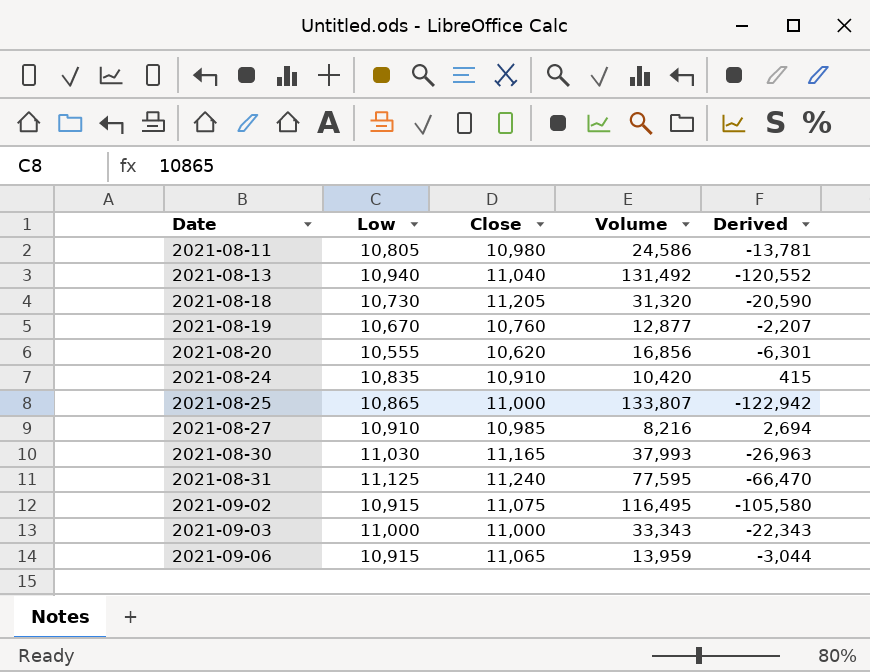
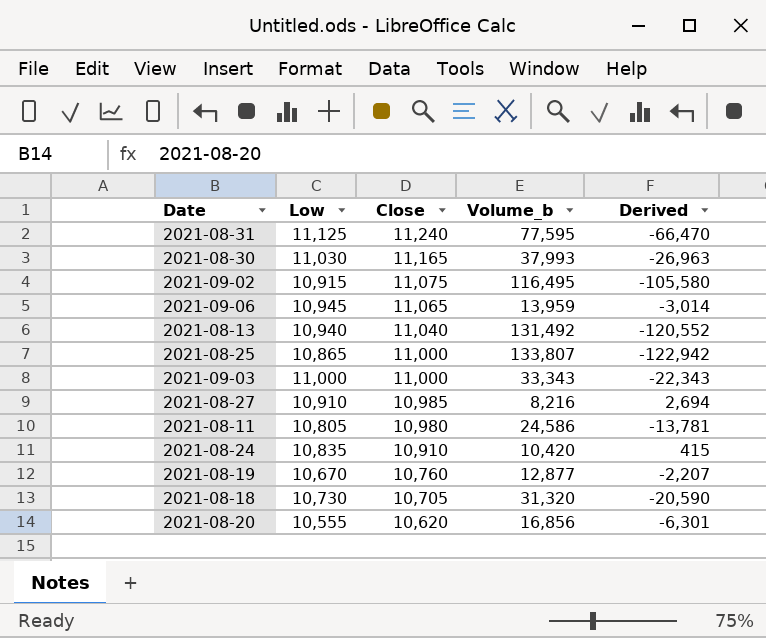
row order: Date ascending -> Close descending
column name: Volume -> Volume_b
2021-09-06 | Low: 10,915 -> 10,945
2021-09-06 | Derived: -3,044 -> -3,014
2021-08-18 | Close: 11,205 -> 10,705

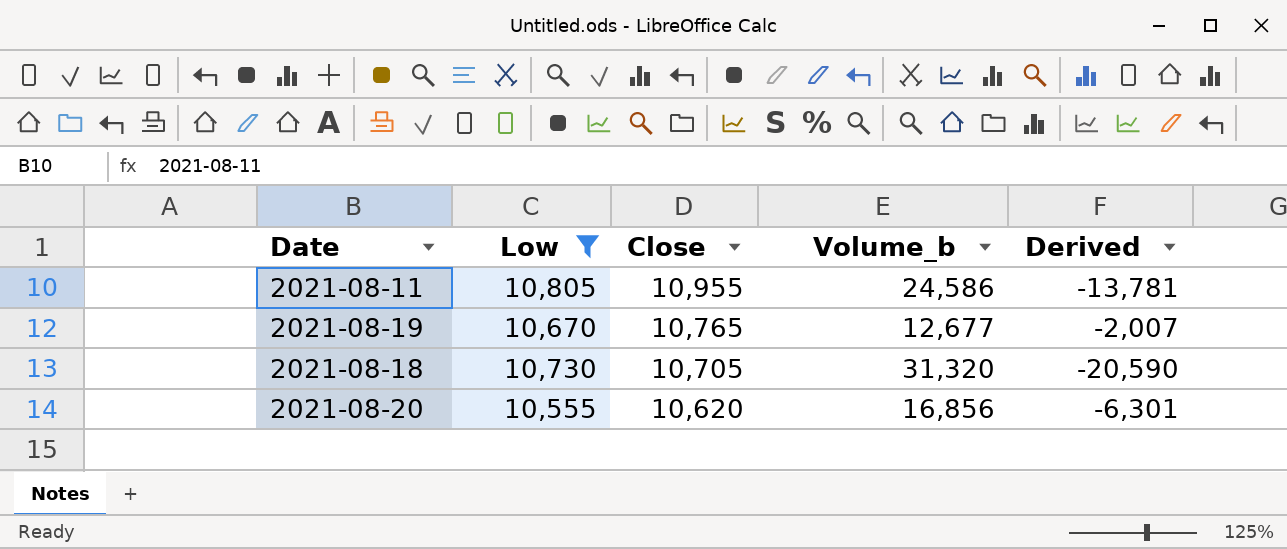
filter: none -> Low <= 10,805
2021-08-11 | Close: 10,980 -> 10,955
2021-08-19 | Close: 10,760 -> 10,765
2021-08-19 | Volume_b: 12,877 -> 12,677
2021-08-19 | Derived: -2,207 -> -2,007

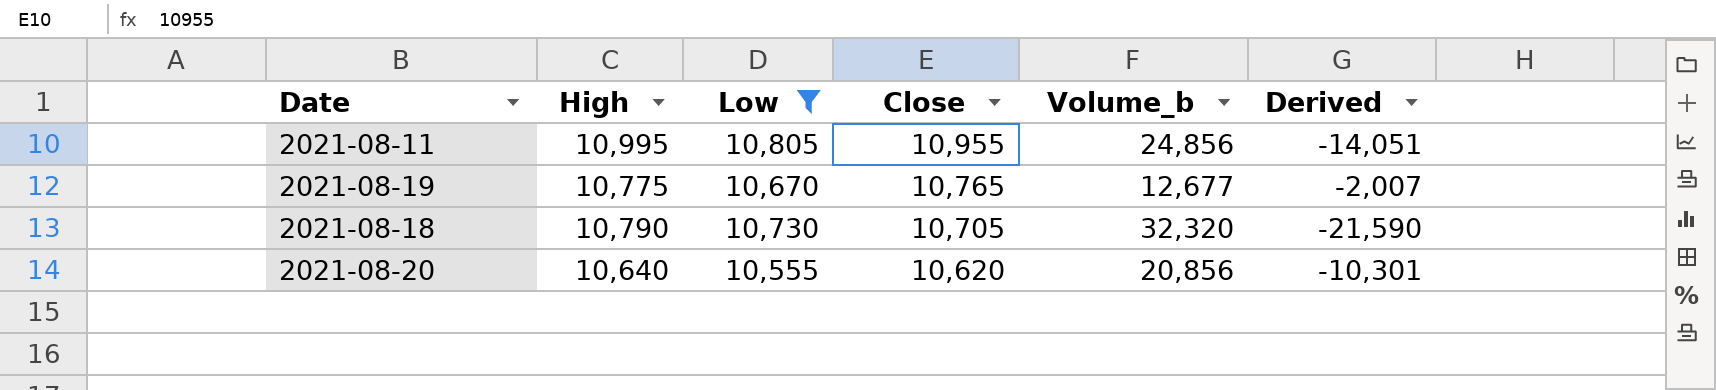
column High | position: none -> 2
2021-08-11 | Volume_b: 24,586 -> 24,856
2021-08-11 | Derived: -13,781 -> -14,051
2021-08-18 | Volume_b: 31,320 -> 32,320
2021-08-18 | Derived: -20,590 -> -21,590
2021-08-20 | Volume_b: 16,856 -> 20,856
2021-08-20 | Derived: -6,301 -> -10,301

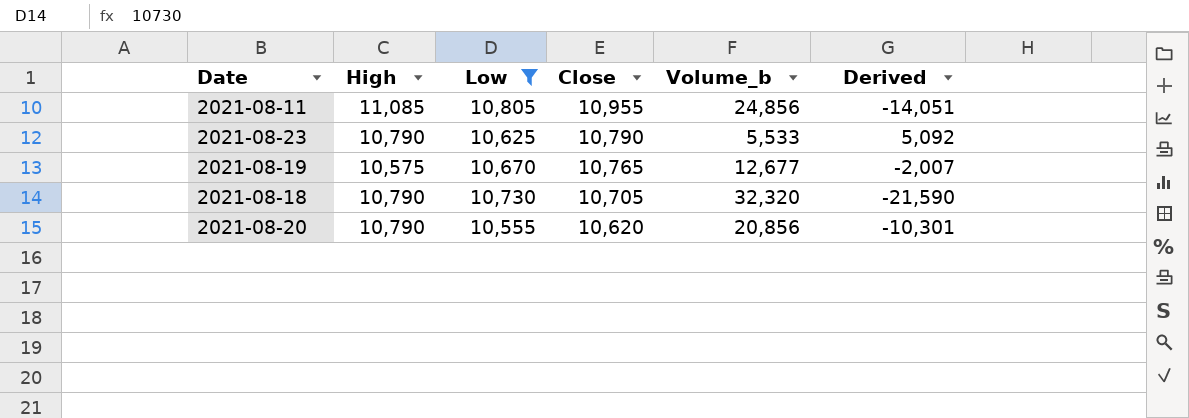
2021-08-11 | High: 10,995 -> 11,085
row 2021-08-23: none -> 10,790 | 10,625 | 10,790 | 5,533 | 5,092
2021-08-19 | High: 10,775 -> 10,575
2021-08-20 | High: 10,640 -> 10,790

